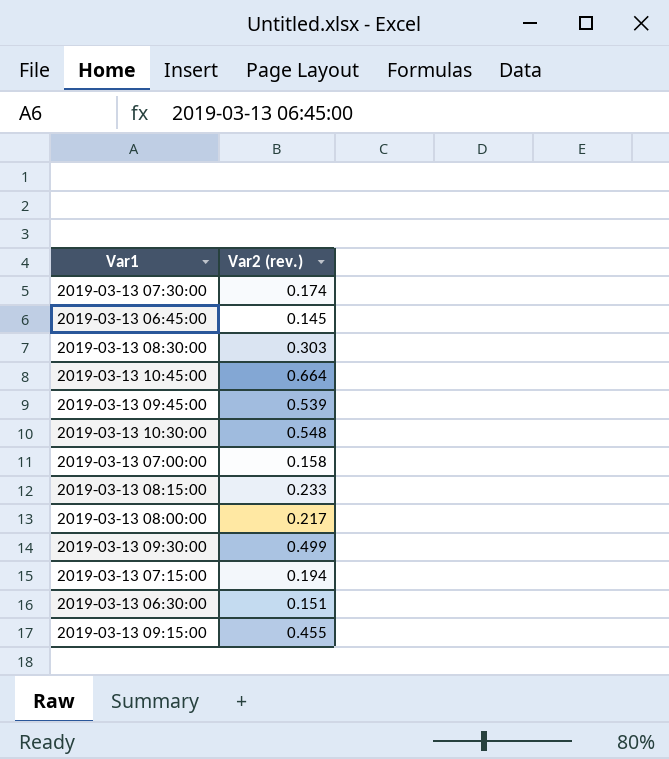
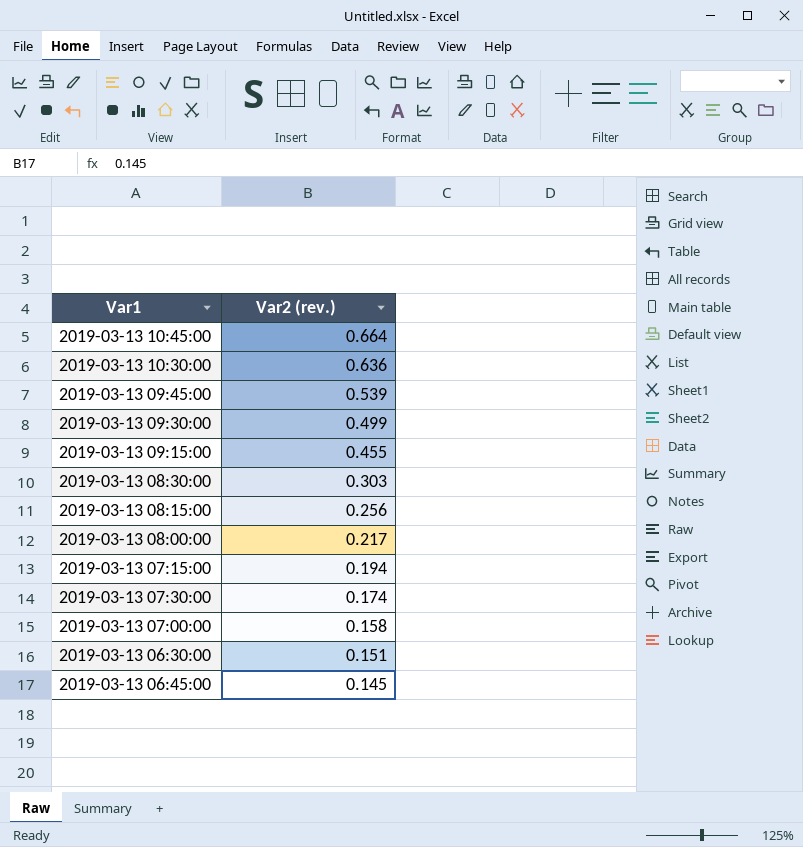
row order: none -> Var2 (rev.) descending
2019-03-13 10:30:00 | Var2 (rev.): 0.548 -> 0.636
2019-03-13 08:15:00 | Var2 (rev.): 0.233 -> 0.256

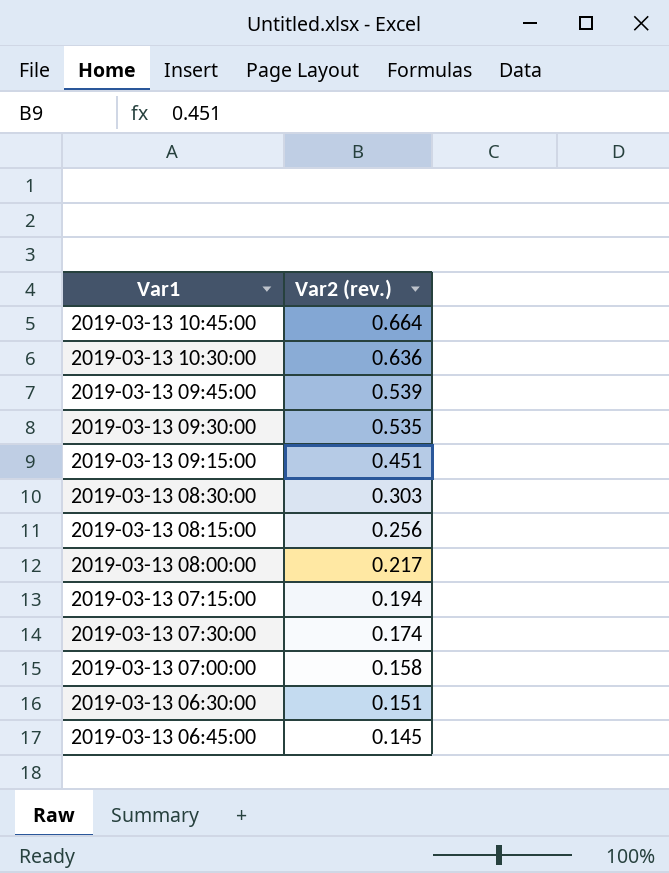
2019-03-13 09:30:00 | Var2 (rev.): 0.499 -> 0.535
2019-03-13 09:15:00 | Var2 (rev.): 0.455 -> 0.451

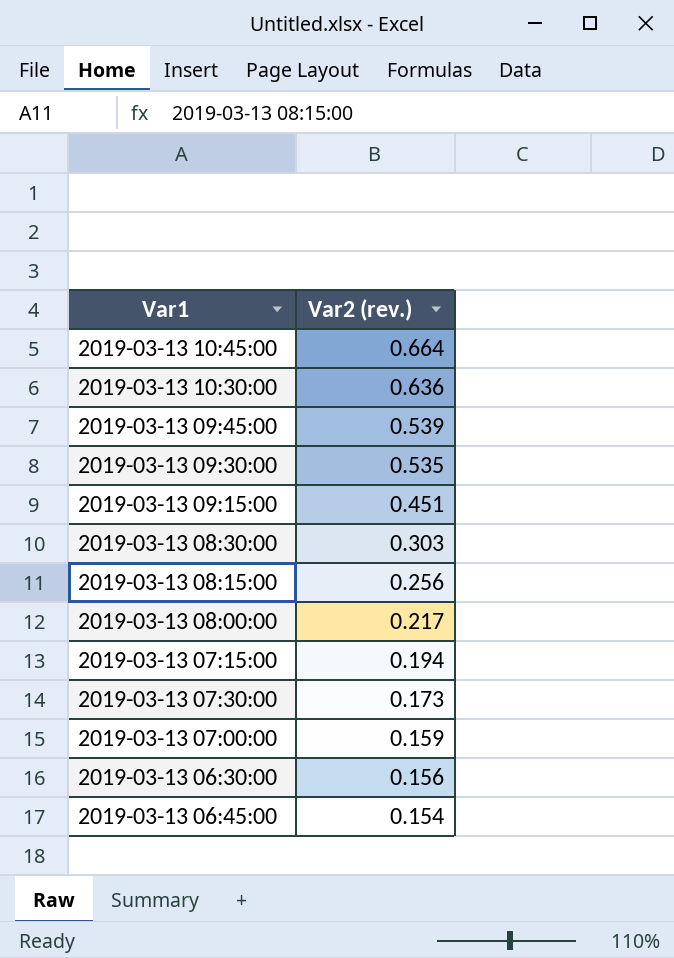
2019-03-13 07:30:00 | Var2 (rev.): 0.174 -> 0.173
2019-03-13 07:00:00 | Var2 (rev.): 0.158 -> 0.159
2019-03-13 06:30:00 | Var2 (rev.): 0.151 -> 0.156
2019-03-13 06:45:00 | Var2 (rev.): 0.145 -> 0.154

